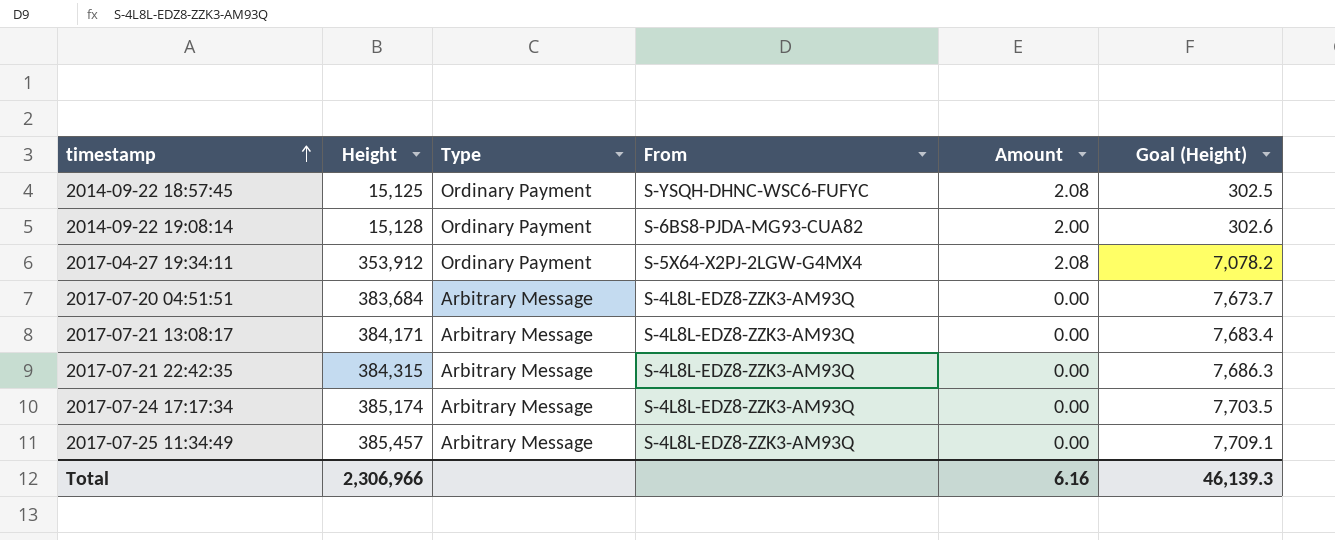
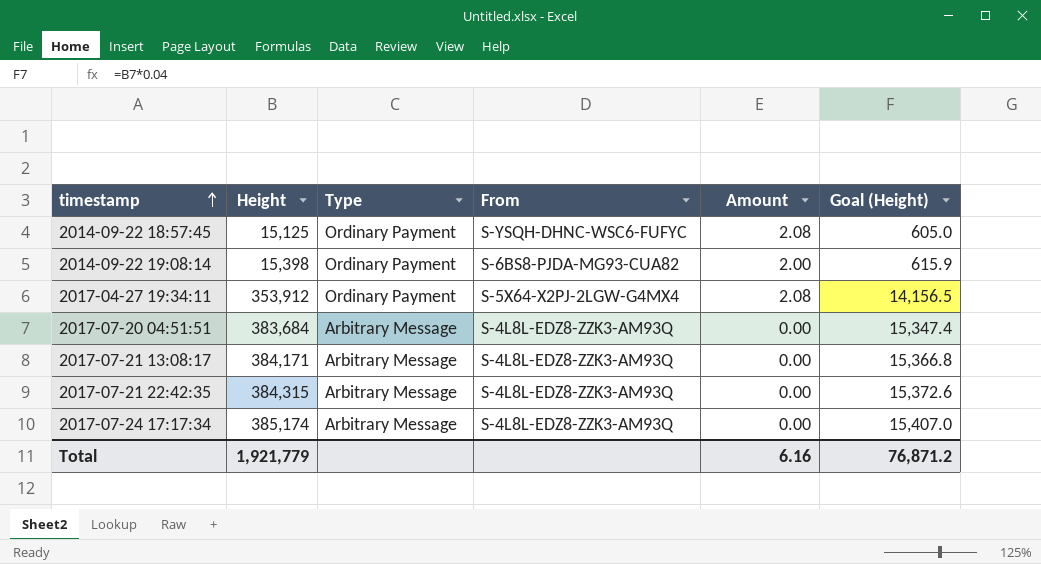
column Goal (Height) | formula: [Height] * 0.02 -> [Height] * 0.04
row 2017-07-25 11:34:49: 385,457 | Arbitrary Message | S-4L8L-EDZ8-ZZK3-AM93Q | 0.00 | 7,709.1 -> none
2014-09-22 19:08:14 | Height: 15,128 -> 15,398
Total | Height: 2,306,966 -> 1,921,779
Total | Goal (Height): 46,139.3 -> 76,871.2

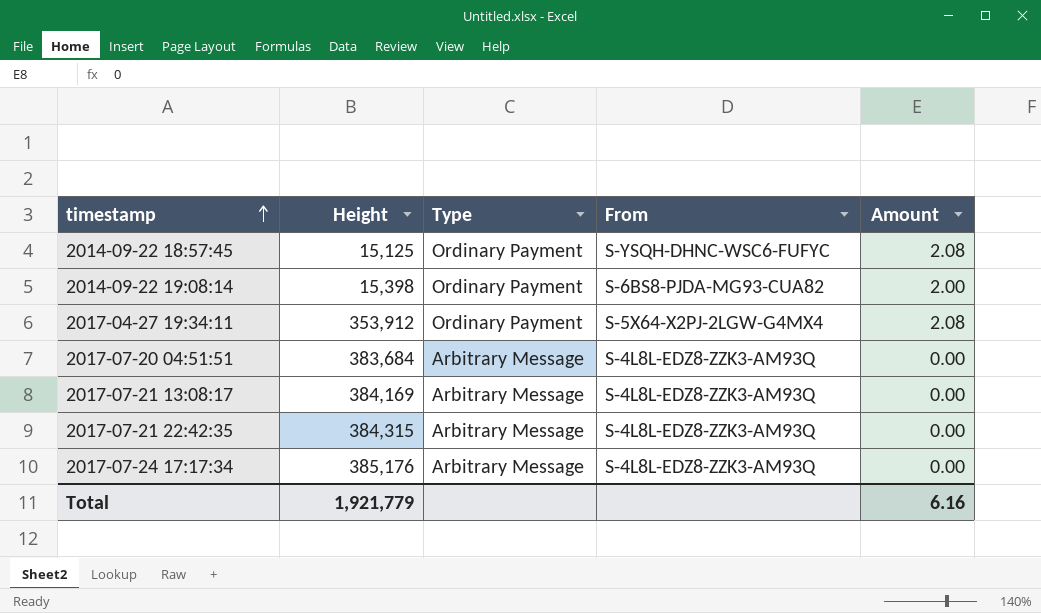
column Goal (Height) | formula: [Height] * 0.04 -> none
2017-07-21 13:08:17 | Height: 384,171 -> 384,169
2017-07-24 17:17:34 | Height: 385,174 -> 385,176

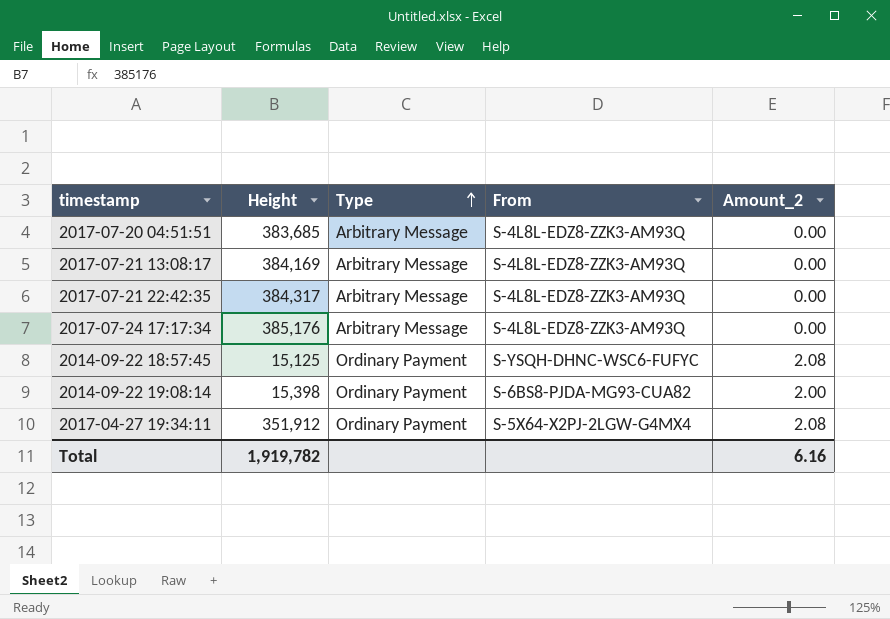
row order: timestamp ascending -> Type ascending
column name: Amount -> Amount_2
2017-07-20 04:51:51 | Height: 383,684 -> 383,685
2017-07-21 22:42:35 | Height: 384,315 -> 384,317
2017-04-27 19:34:11 | Height: 353,912 -> 351,912
Total | Height: 1,921,779 -> 1,919,782

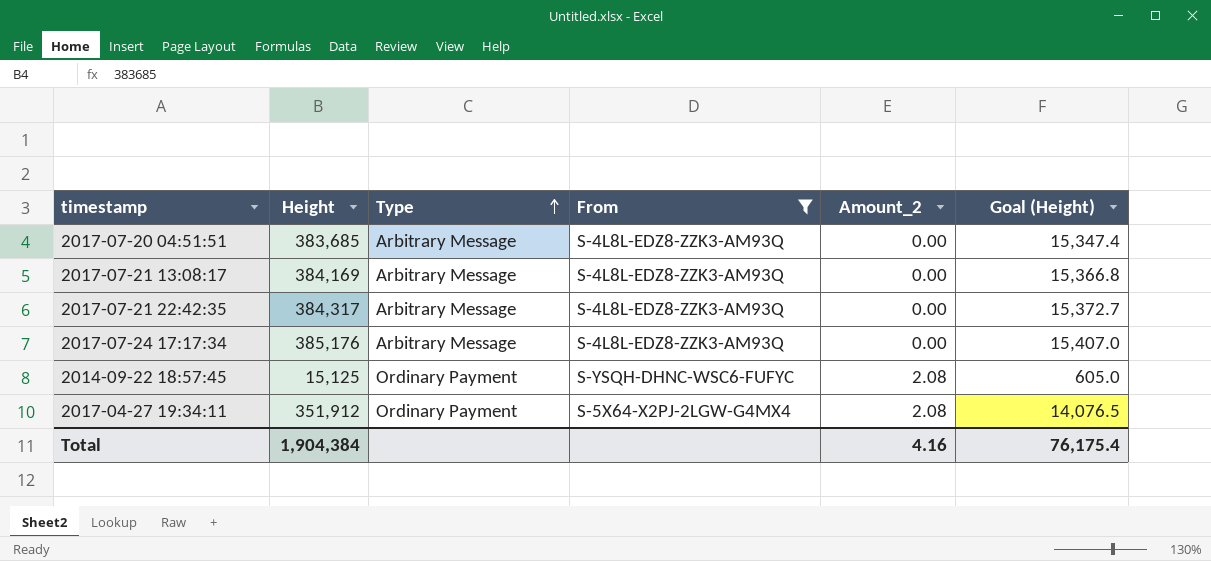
filter: none -> From != S-6BS8-PJDA-MG93-CUA82
column Goal (Height) | formula: none -> [Height] * 0.04
Total | Height: 1,919,782 -> 1,904,384
Total | Amount_2: 6.16 -> 4.16

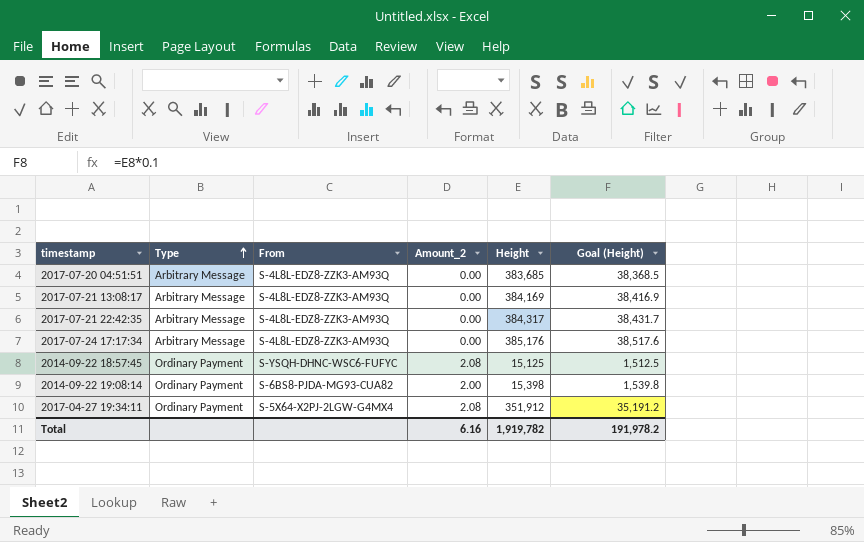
filter: From != S-6BS8-PJDA-MG93-CUA82 -> none
column Height | position: 2 -> 5
column Goal (Height) | formula: [Height] * 0.04 -> [Height] * 0.1
Total | Amount_2: 4.16 -> 6.16
Total | Height: 1,904,384 -> 1,919,782
Total | Goal (Height): 76,175.4 -> 191,978.2

